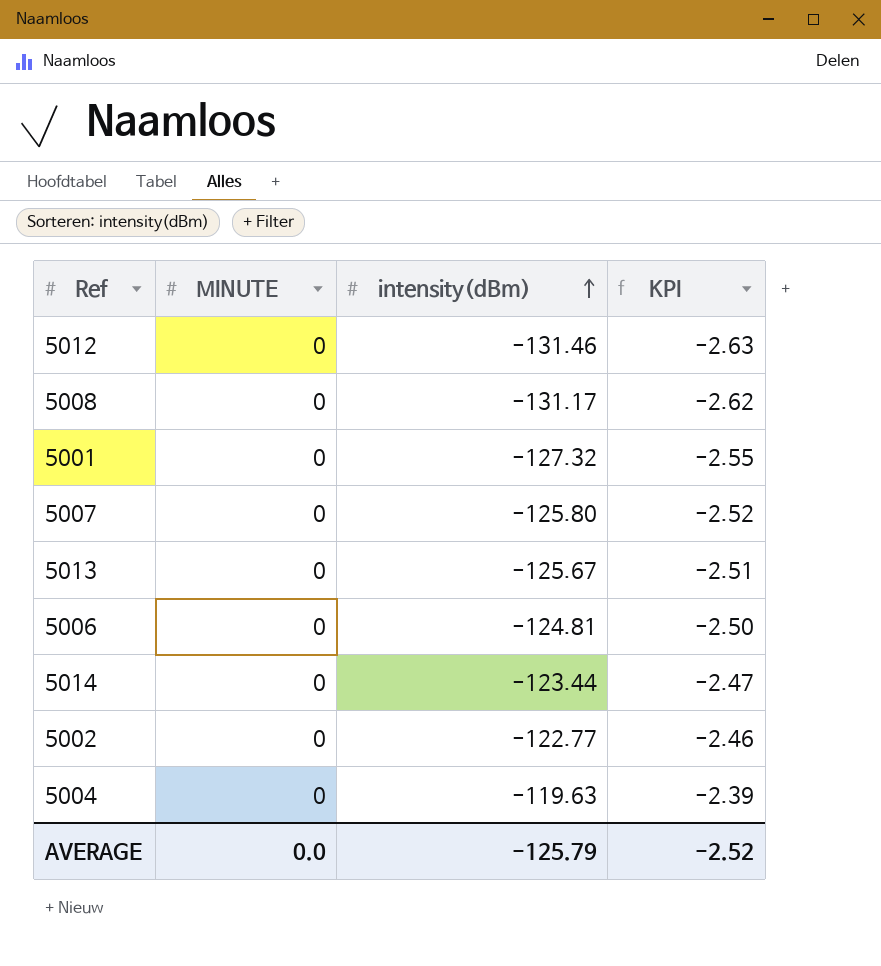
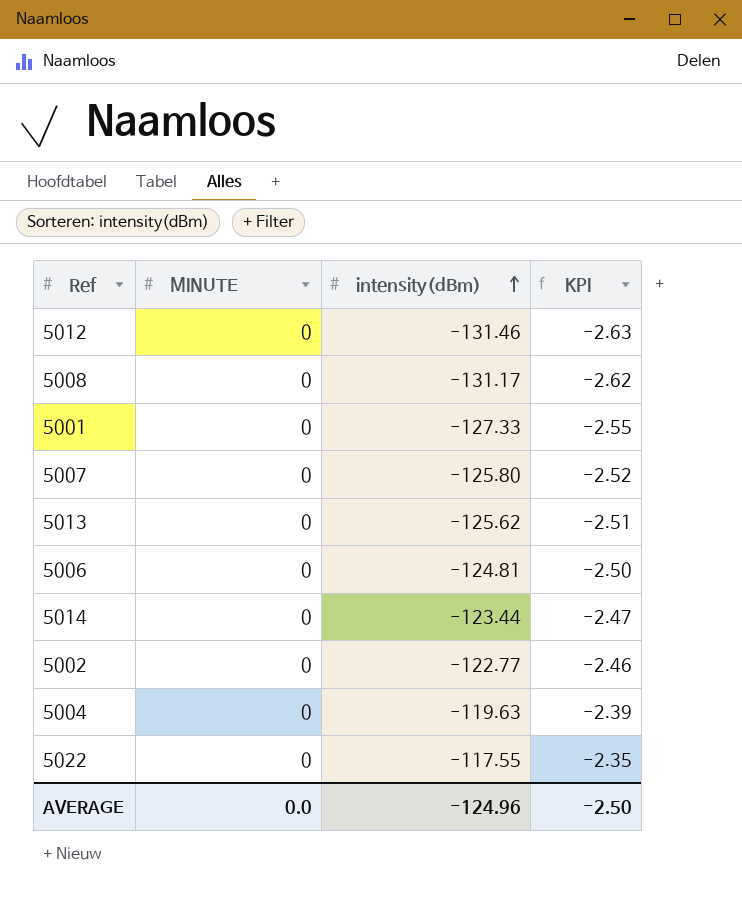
5001 | intensity(dBm): -127.32 -> -127.33
5013 | intensity(dBm): -125.67 -> -125.62
row 5022: none -> 0 | -117.55 | -2.35
AVERAGE | intensity(dBm): -125.79 -> -124.96
AVERAGE | KPI: -2.52 -> -2.50

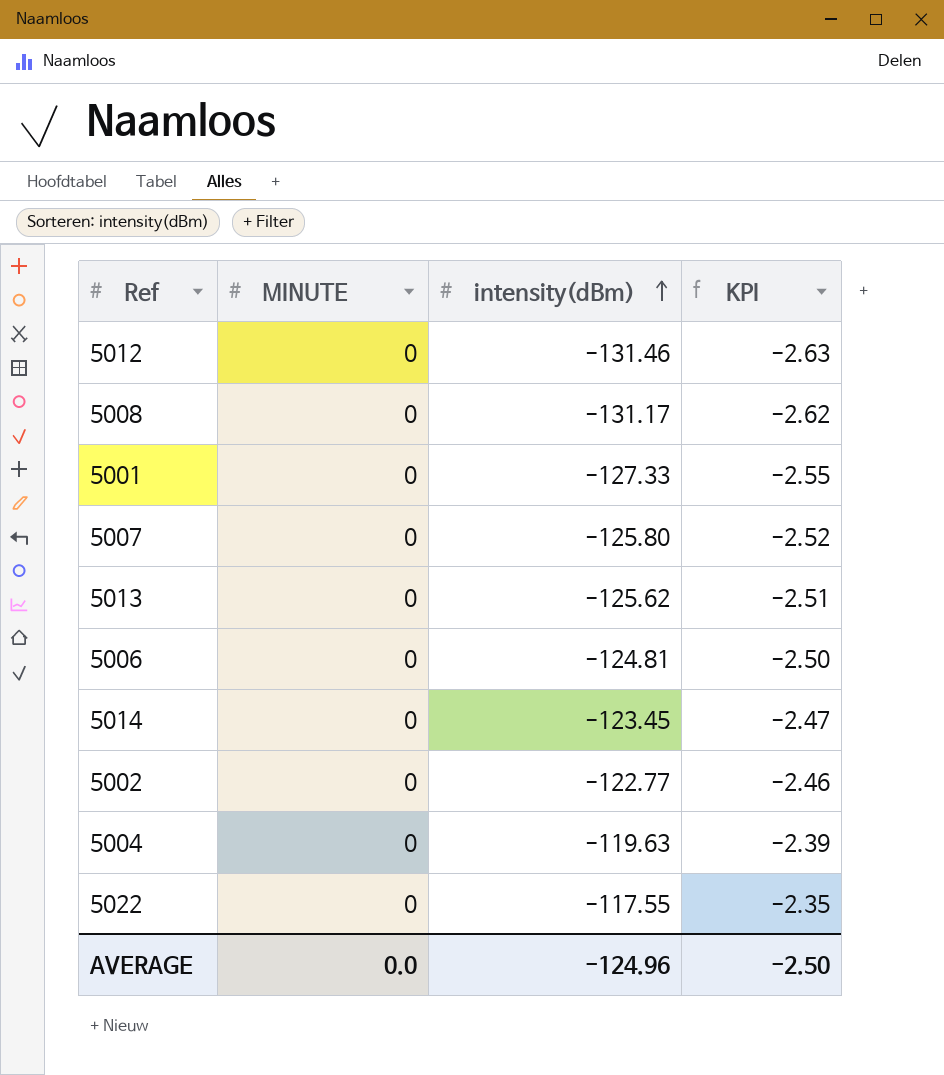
5014 | intensity(dBm): -123.44 -> -123.45

